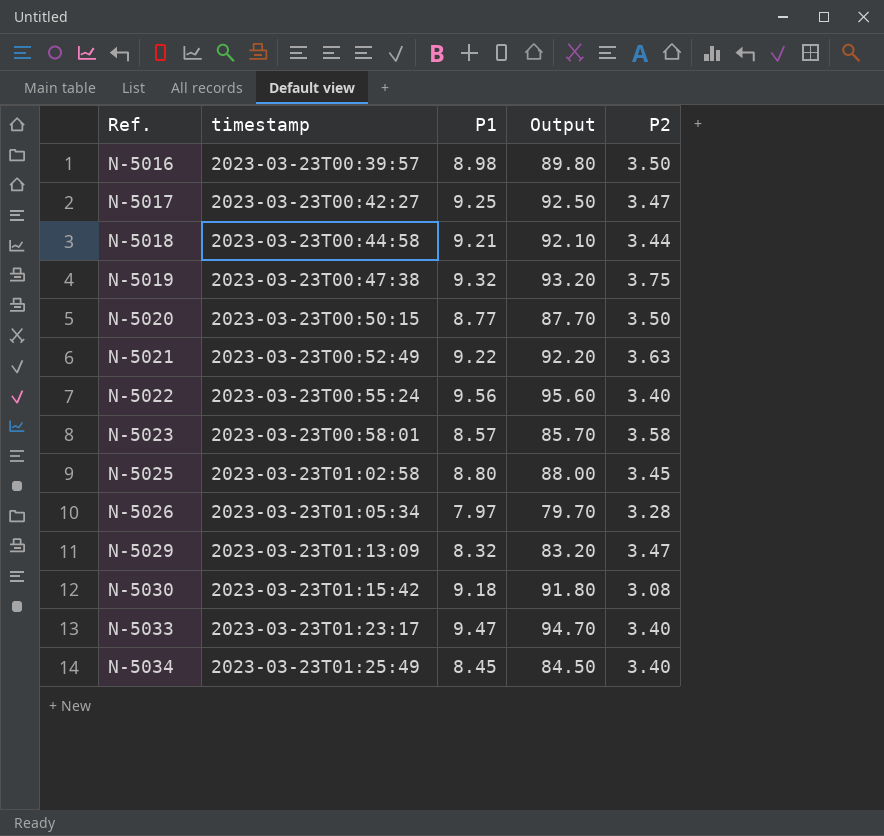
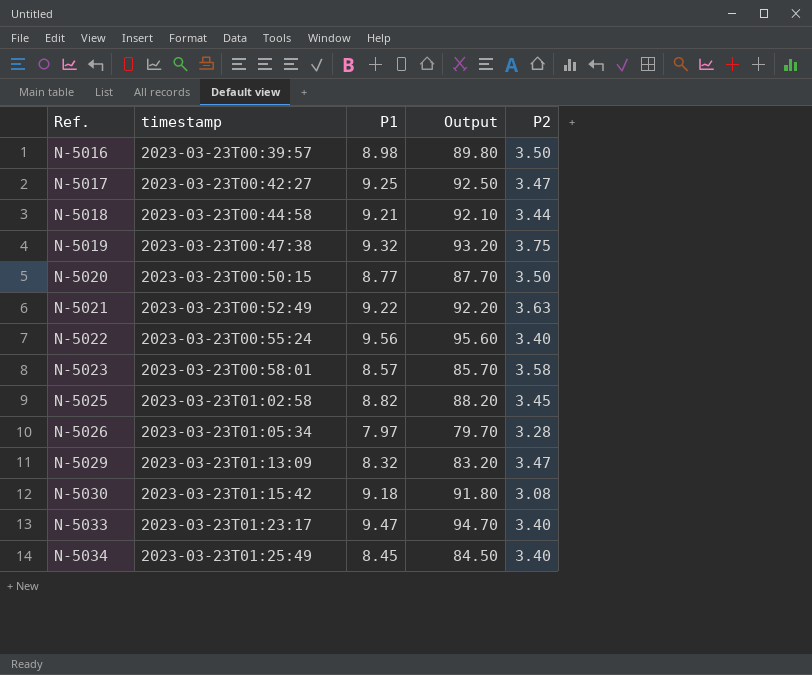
N-5025 | P1: 8.80 -> 8.82
N-5025 | Output: 88.00 -> 88.20

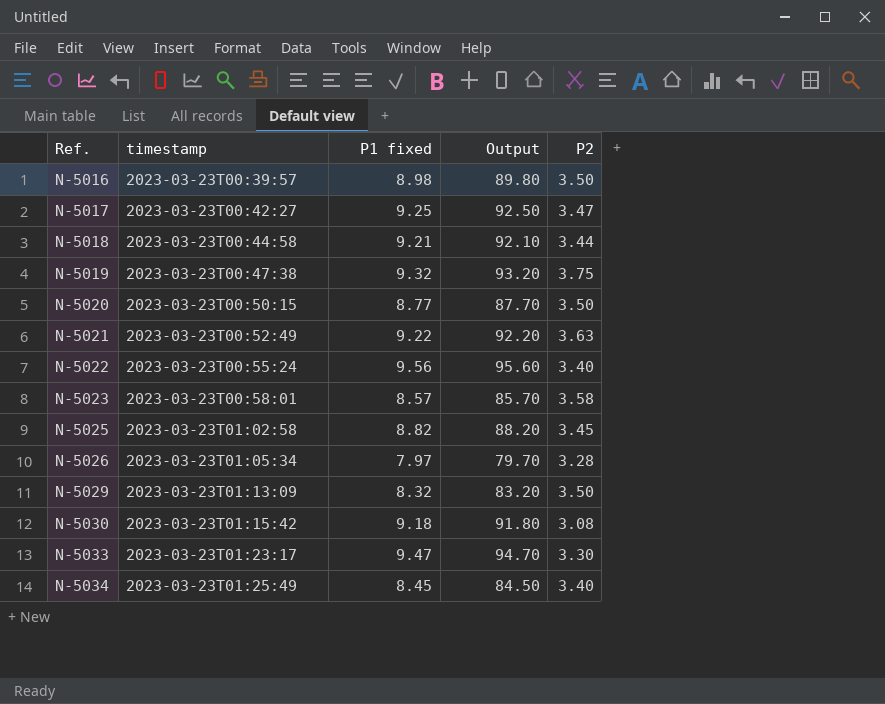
column name: P1 -> P1 fixed
N-5029 | P2: 3.47 -> 3.50
N-5033 | P2: 3.40 -> 3.30

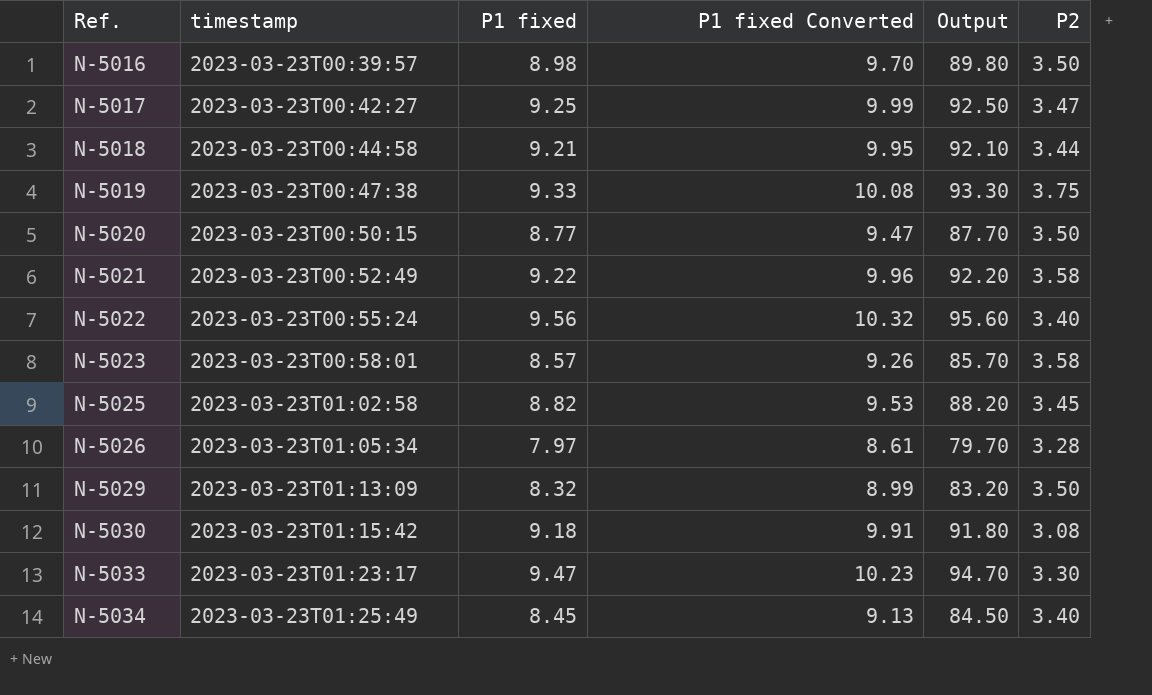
column P1 fixed Converted | formula: none -> [P1 fixed] * 1.08
N-5019 | P1 fixed: 9.32 -> 9.33
N-5019 | Output: 93.20 -> 93.30
N-5021 | P2: 3.63 -> 3.58

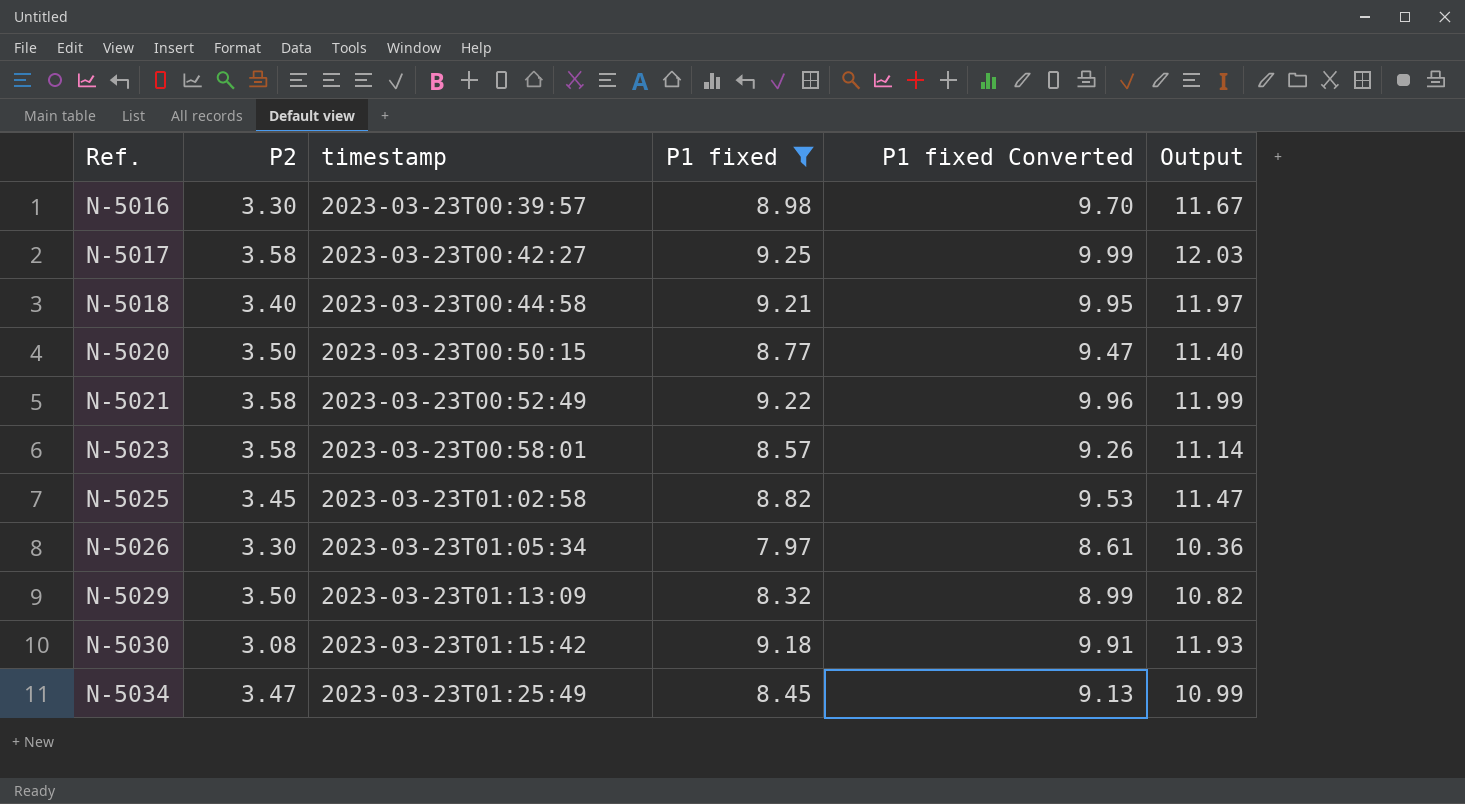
filter: none -> P1 fixed <= 9.25
column P2 | position: 6 -> 2
column Output | formula: [P1 fixed] * 10 -> [P1 fixed] * 1.3
N-5016 | P2: 3.50 -> 3.30
N-5017 | P2: 3.47 -> 3.58
N-5018 | P2: 3.44 -> 3.40
N-5026 | P2: 3.28 -> 3.30
N-5034 | P2: 3.40 -> 3.47

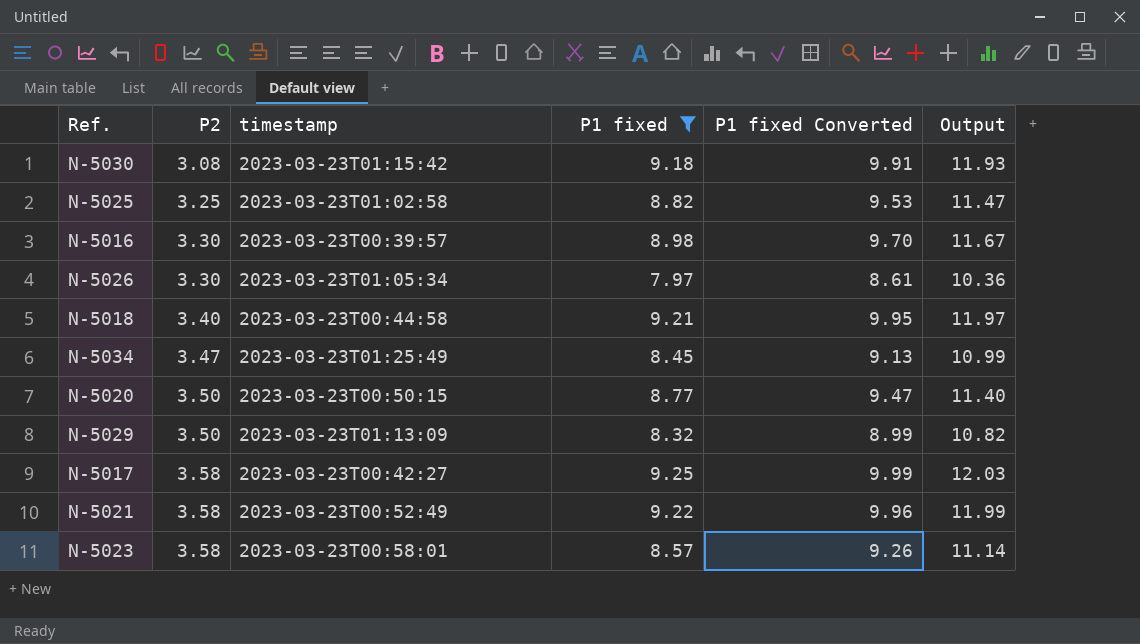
row order: Ref. ascending -> P2 ascending
N-5025 | P2: 3.45 -> 3.25

